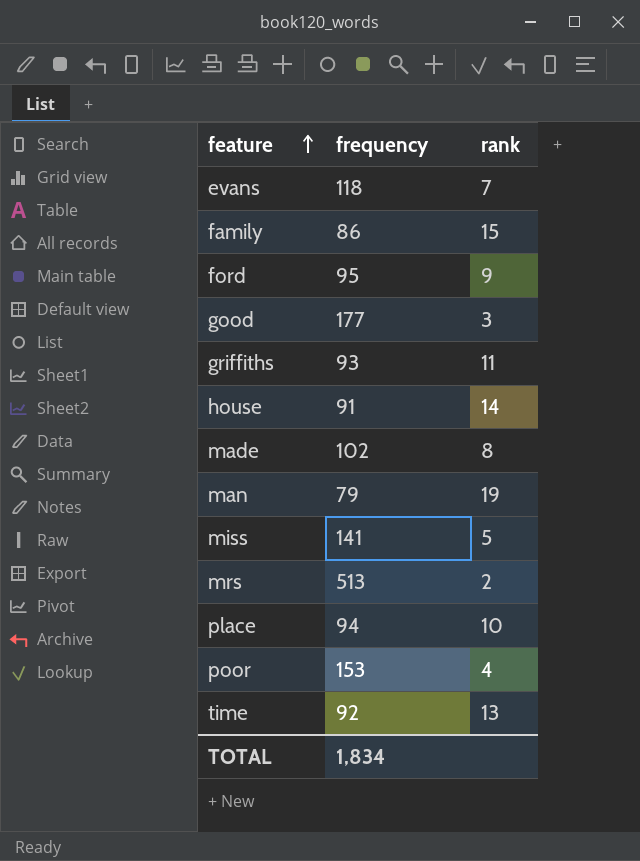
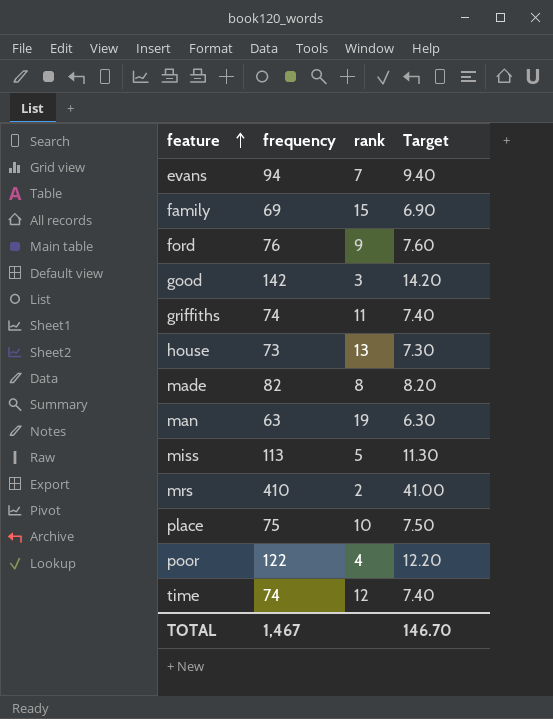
column Target | formula: none -> [frequency] * 0.1
evans | frequency: 118 -> 94
family | frequency: 86 -> 69
ford | frequency: 95 -> 76
good | frequency: 177 -> 142
griffiths | frequency: 93 -> 74
house | frequency: 91 -> 73
house | rank: 14 -> 13
made | frequency: 102 -> 82
man | frequency: 79 -> 63
miss | frequency: 141 -> 113
mrs | frequency: 513 -> 410
place | frequency: 94 -> 75
poor | frequency: 153 -> 122
time | frequency: 92 -> 74
time | rank: 13 -> 12
TOTAL | frequency: 1,834 -> 1,467

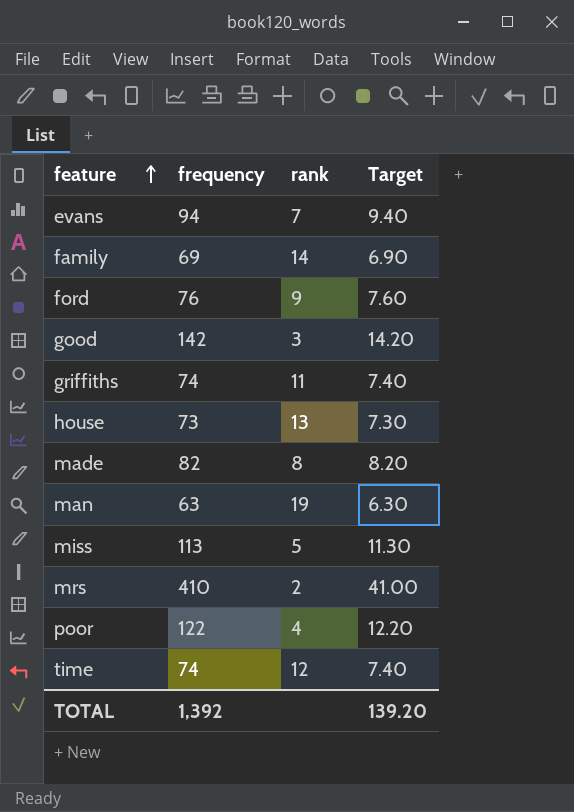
row place: 75 | 10 | 7.50 -> none
family | rank: 15 -> 14
TOTAL | frequency: 1,467 -> 1,392
TOTAL | Target: 146.70 -> 139.20

